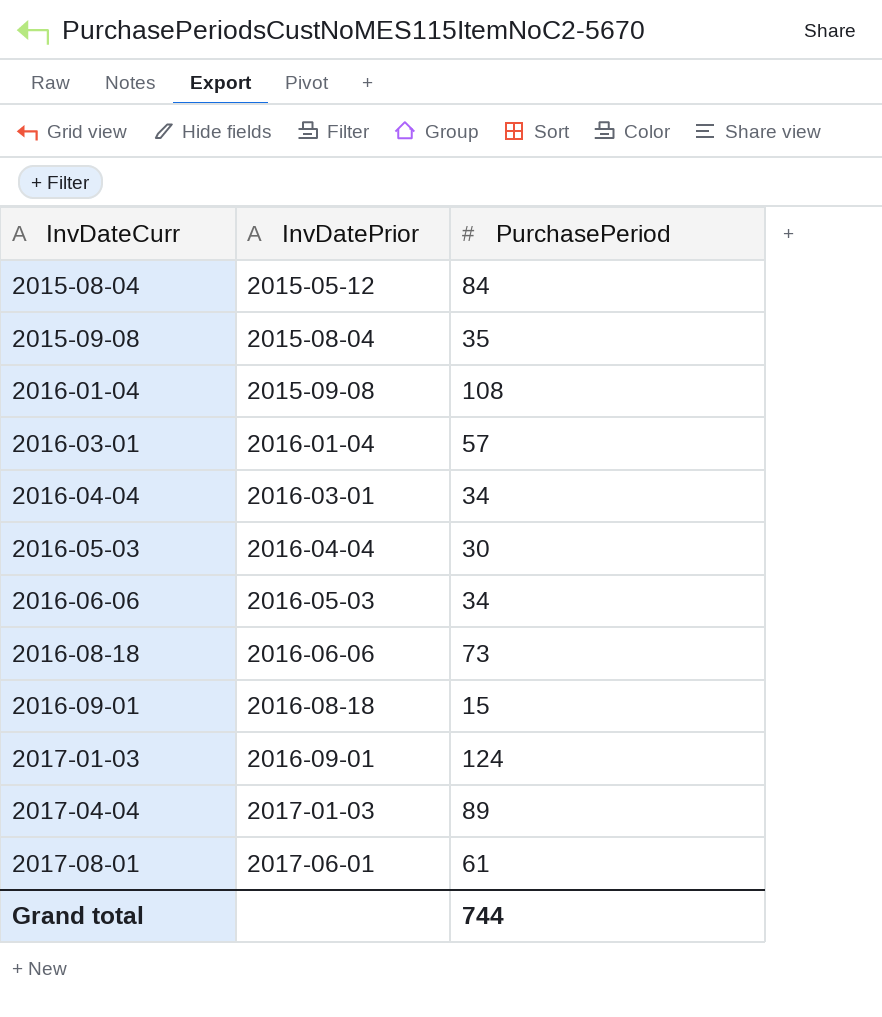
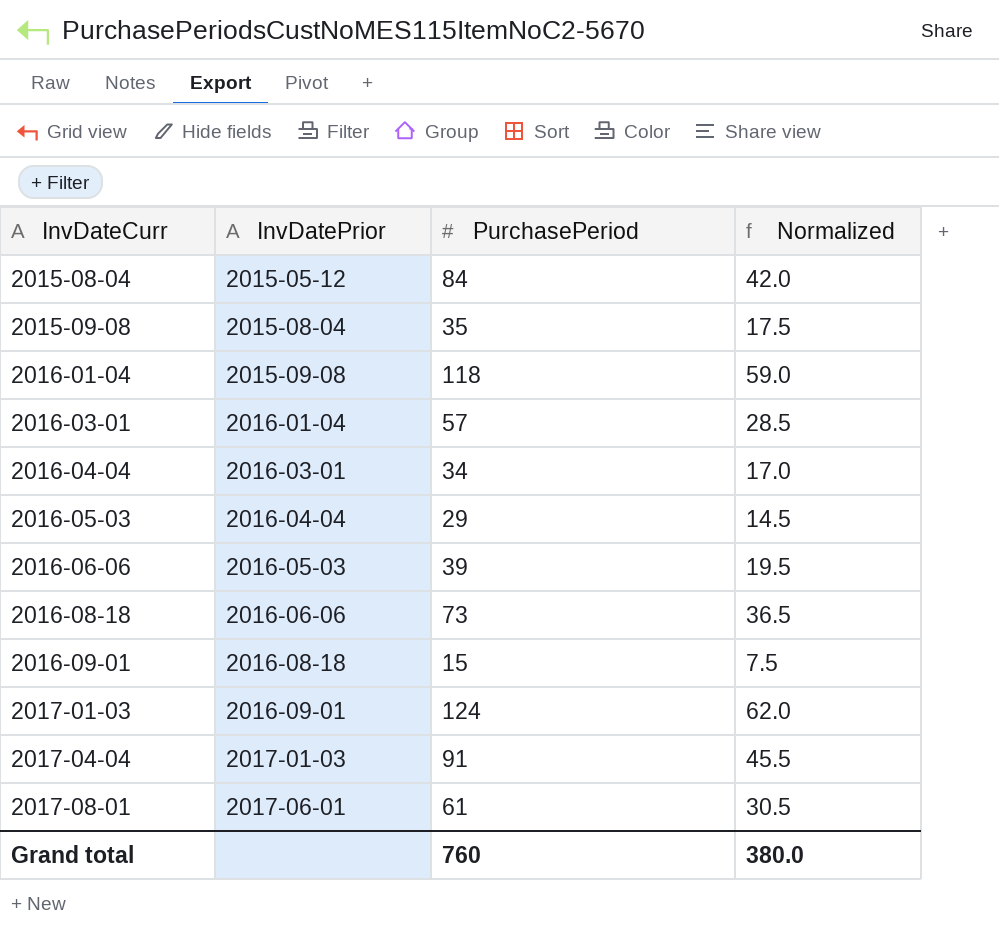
column Normalized | formula: none -> [PurchasePeriod] * 0.5
2016-01-04 | PurchasePeriod: 108 -> 118
2016-05-03 | PurchasePeriod: 30 -> 29
2016-06-06 | PurchasePeriod: 34 -> 39
2017-04-04 | PurchasePeriod: 89 -> 91
Grand total | PurchasePeriod: 744 -> 760

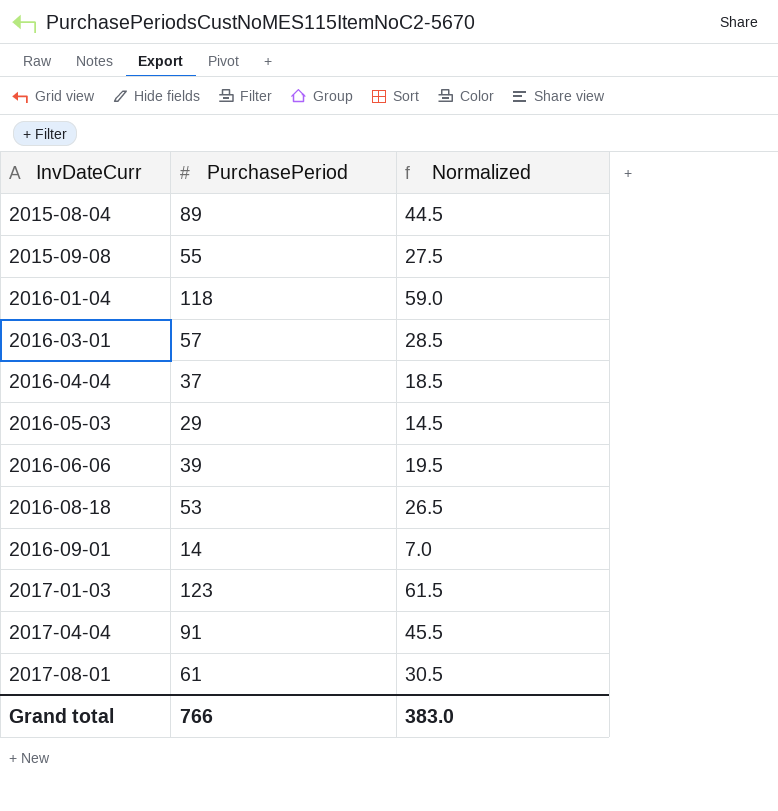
column InvDatePrior | position: 2 -> none
2015-08-04 | PurchasePeriod: 84 -> 89
2015-08-04 | Normalized: 42.0 -> 44.5
2015-09-08 | PurchasePeriod: 35 -> 55
2015-09-08 | Normalized: 17.5 -> 27.5
2016-04-04 | PurchasePeriod: 34 -> 37
2016-04-04 | Normalized: 17.0 -> 18.5
2016-08-18 | PurchasePeriod: 73 -> 53
2016-08-18 | Normalized: 36.5 -> 26.5
2016-09-01 | PurchasePeriod: 15 -> 14
2016-09-01 | Normalized: 7.5 -> 7.0
2017-01-03 | PurchasePeriod: 124 -> 123
2017-01-03 | Normalized: 62.0 -> 61.5
Grand total | PurchasePeriod: 760 -> 766
Grand total | Normalized: 380.0 -> 383.0

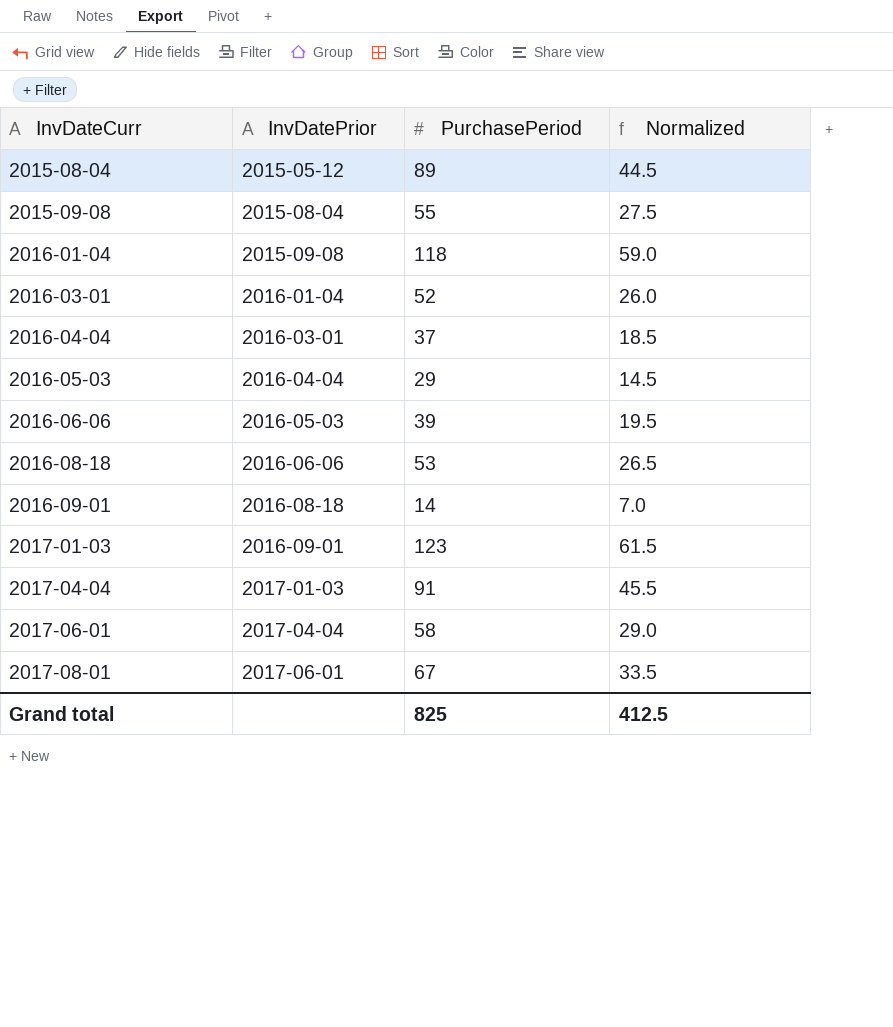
column InvDatePrior | position: none -> 2
2016-03-01 | PurchasePeriod: 57 -> 52
2016-03-01 | Normalized: 28.5 -> 26.0
row 2017-06-01: none -> 2017-04-04 | 58 | 29.0
2017-08-01 | PurchasePeriod: 61 -> 67
2017-08-01 | Normalized: 30.5 -> 33.5
Grand total | PurchasePeriod: 766 -> 825
Grand total | Normalized: 383.0 -> 412.5

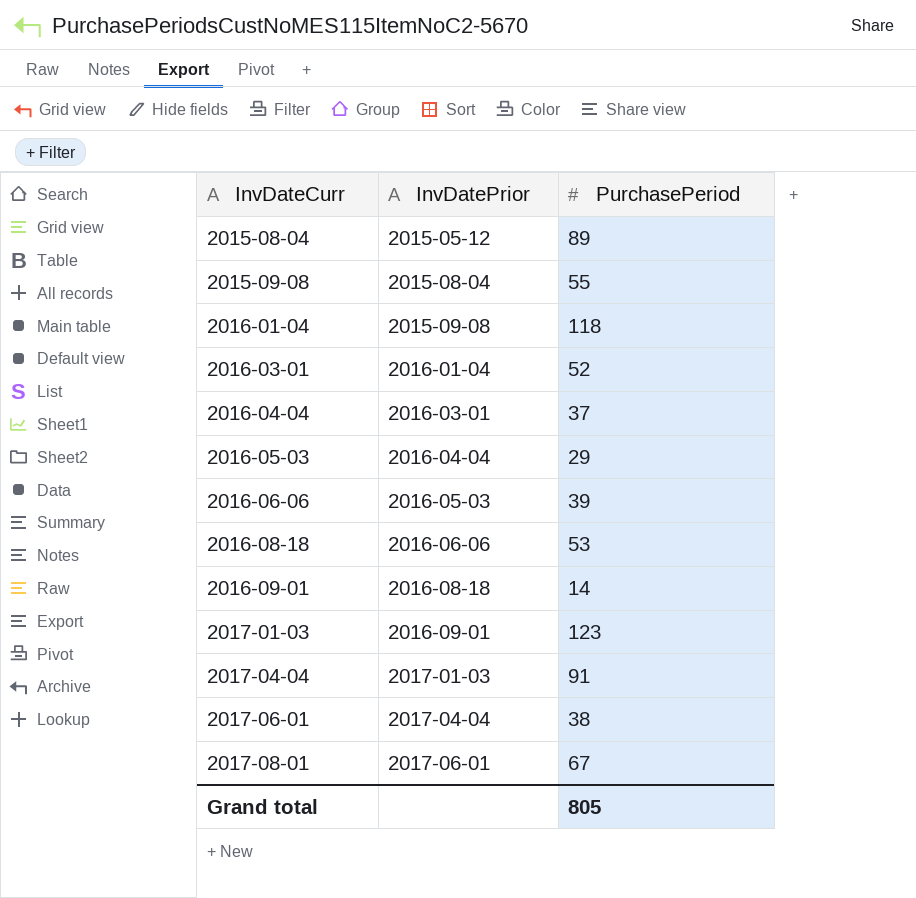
column Normalized | formula: [PurchasePeriod] * 0.5 -> none
2017-06-01 | PurchasePeriod: 58 -> 38
Grand total | PurchasePeriod: 825 -> 805

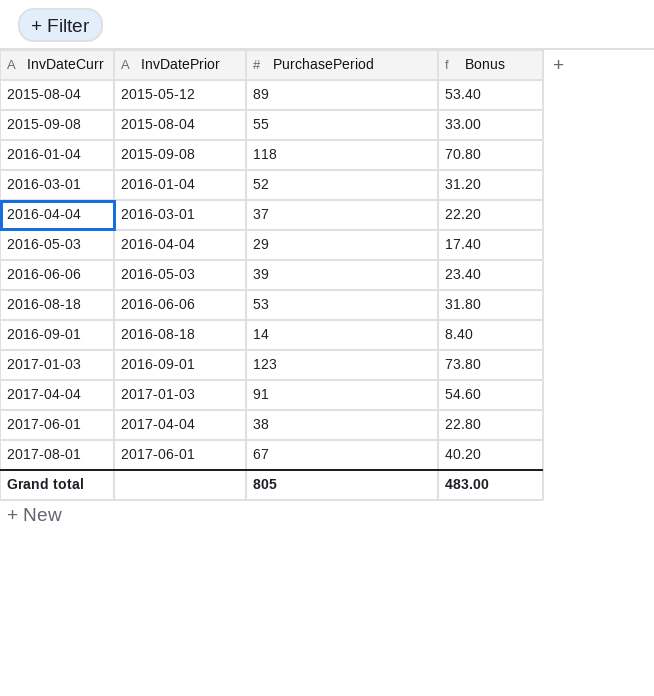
column Bonus | formula: none -> [PurchasePeriod] * 0.6

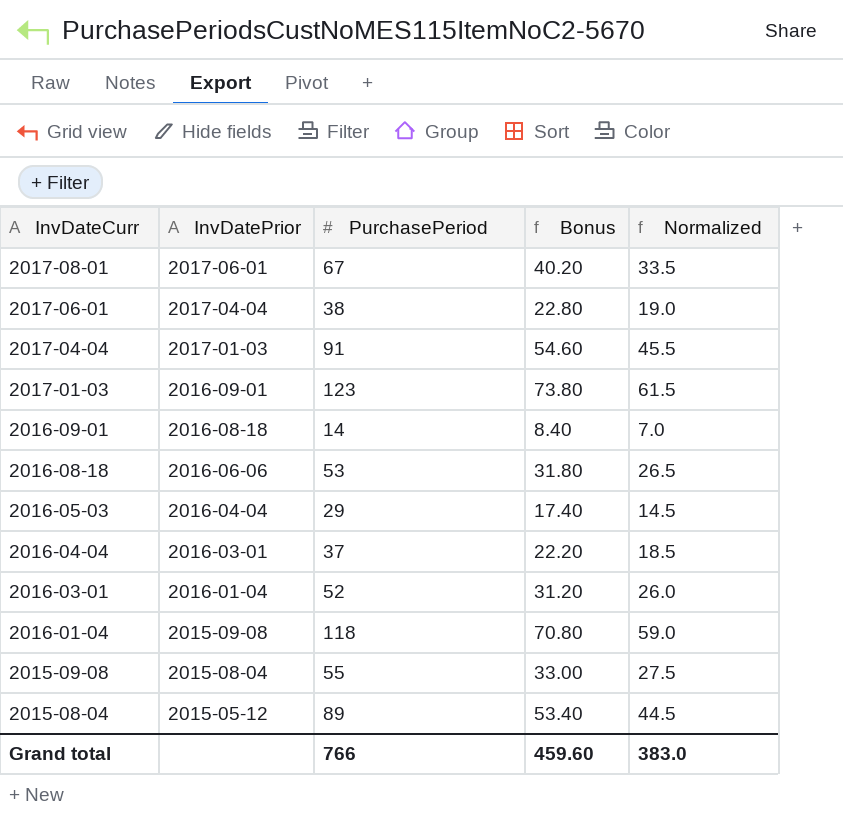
row order: InvDateCurr ascending -> InvDateCurr descending
column Normalized | formula: none -> [PurchasePeriod] * 0.5
row 2016-06-06: 2016-05-03 | 39 | 23.40 -> none
Grand total | PurchasePeriod: 805 -> 766
Grand total | Bonus: 483.00 -> 459.60

